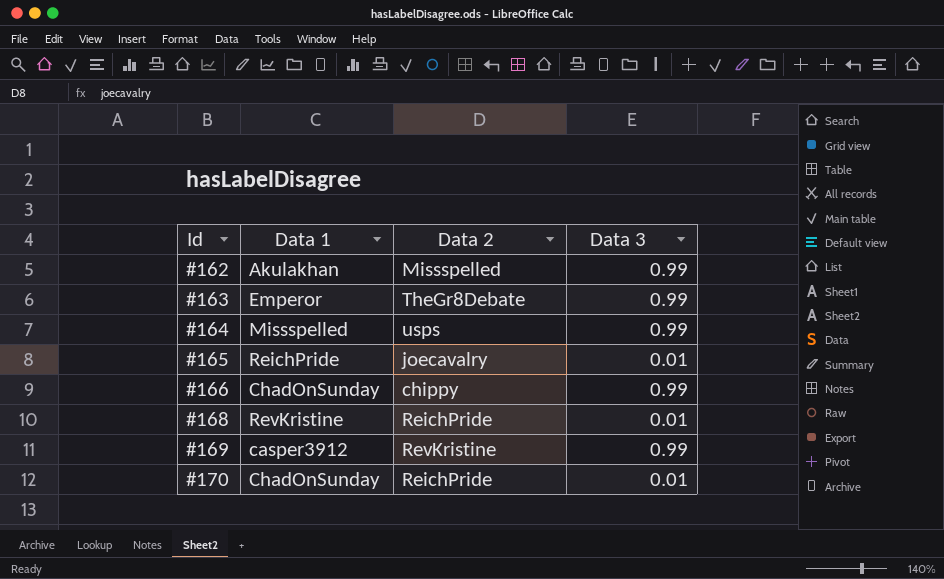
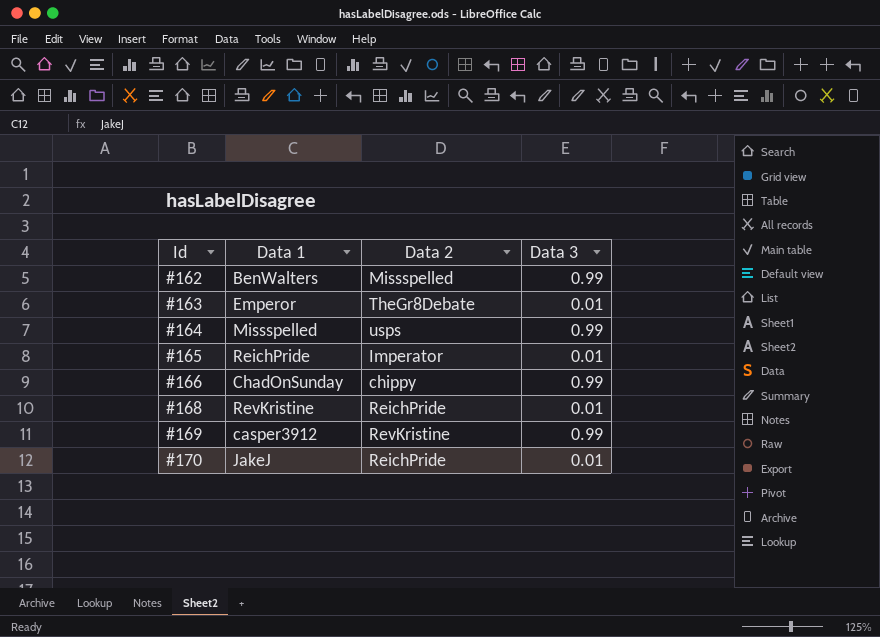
#162 | Data 1: Akulakhan -> BenWalters
#163 | Data 3: 0.99 -> 0.01
#165 | Data 2: joecavalry -> Imperator
#170 | Data 1: ChadOnSunday -> JakeJ

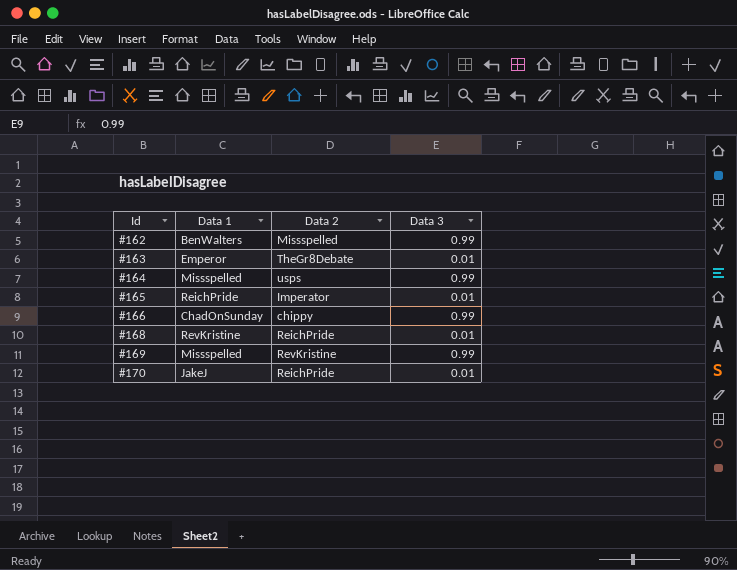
#169 | Data 1: casper3912 -> Missspelled

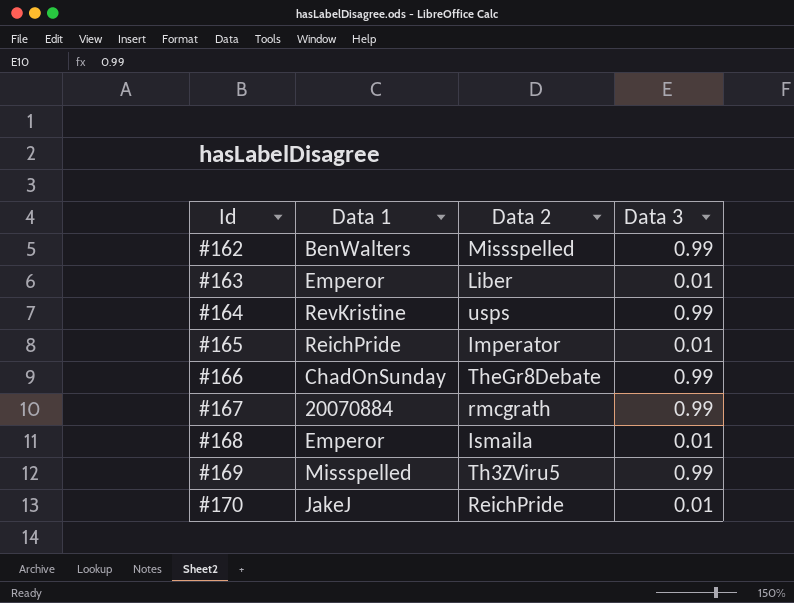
#163 | Data 2: TheGr8Debate -> Liber
#164 | Data 1: Missspelled -> RevKristine
#166 | Data 2: chippy -> TheGr8Debate
row #167: none -> 20070884 | rmcgrath | 0.99
#168 | Data 1: RevKristine -> Emperor
#168 | Data 2: ReichPride -> Ismaila
#169 | Data 2: RevKristine -> Th3ZViru5

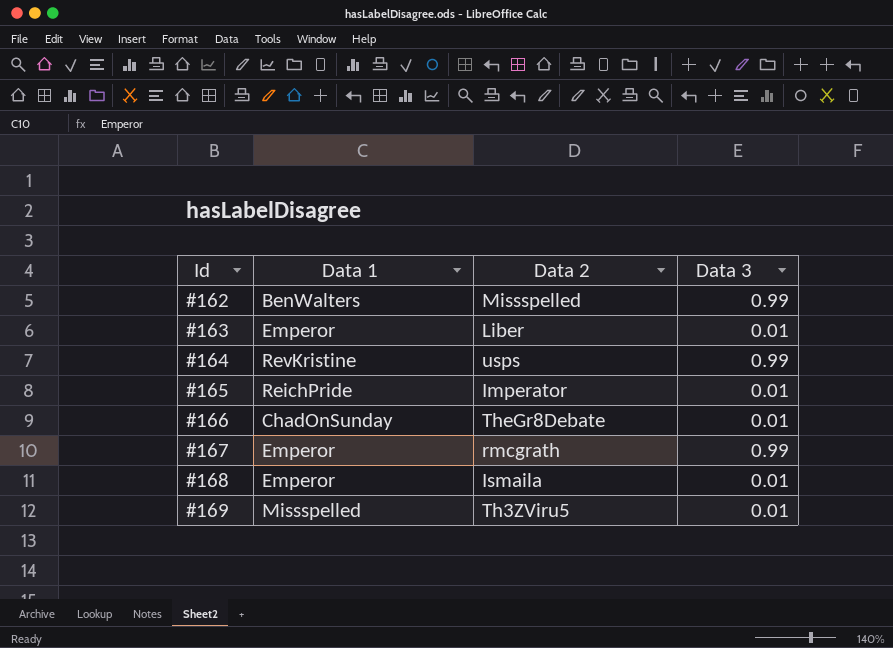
row #170: JakeJ | ReichPride | 0.01 -> none
#166 | Data 3: 0.99 -> 0.01
#167 | Data 1: 20070884 -> Emperor
#169 | Data 3: 0.99 -> 0.01

